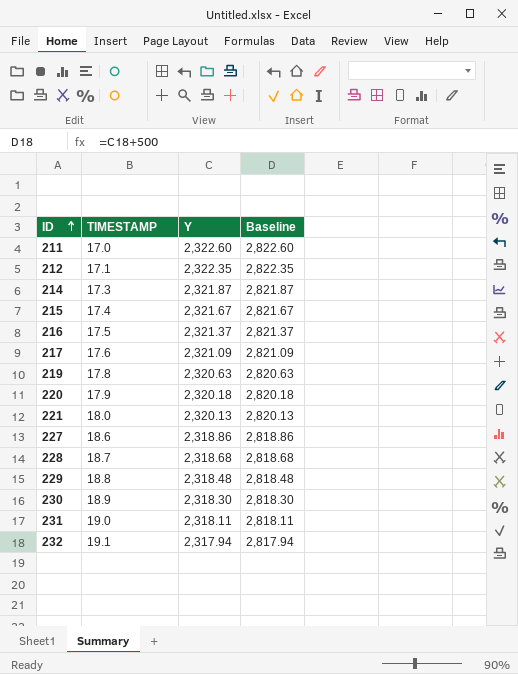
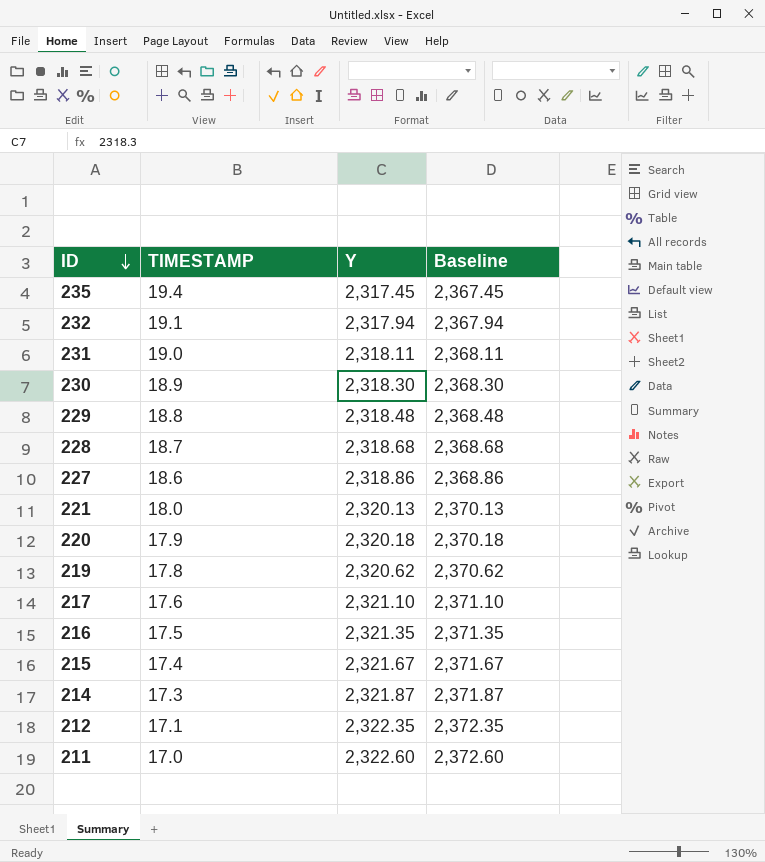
row order: ID ascending -> ID descending
column Baseline | formula: [Y] + 500 -> [Y] + 50
row 235: none -> 19.4 | 2,317.45 | 2,367.45
219 | Y: 2,320.63 -> 2,320.62
217 | Y: 2,321.09 -> 2,321.10
216 | Y: 2,321.37 -> 2,321.35

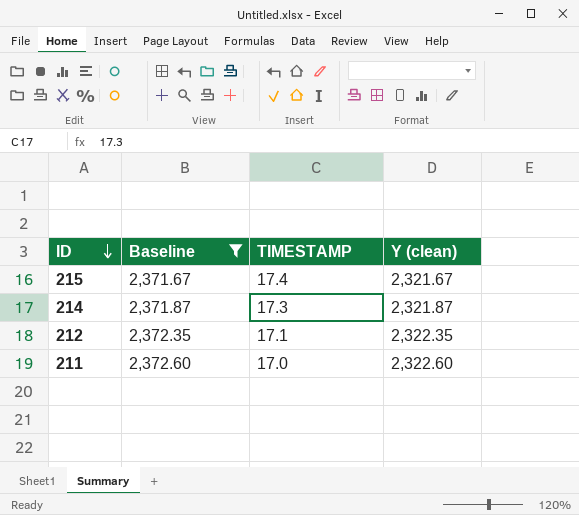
filter: none -> Baseline >= 2,371.67
column Baseline | position: 4 -> 2
column name: Y -> Y (clean)

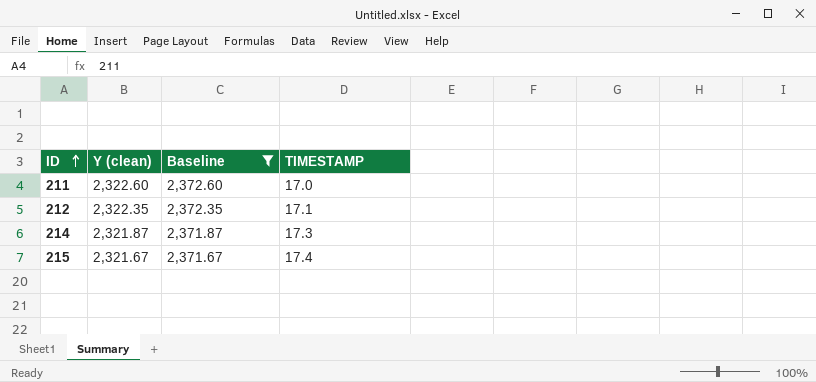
row order: ID descending -> ID ascending
column Y (clean) | position: 4 -> 2

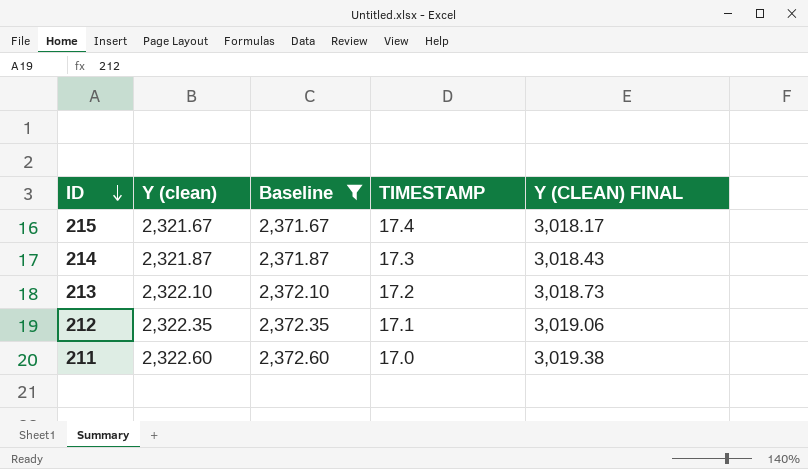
row order: ID ascending -> ID descending
column Y (CLEAN) FINAL | formula: none -> [Y (clean)] * 1.3
row 213: none -> 2,322.10 | 2,372.10 | 17.2 | 3,018.73

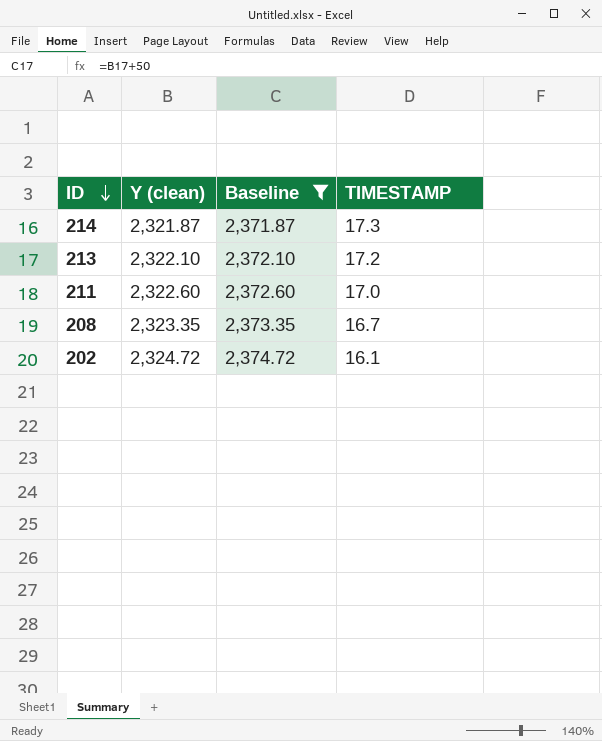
column Y (CLEAN) FINAL | formula: [Y (clean)] * 1.3 -> none
row 215: 2,321.67 | 2,371.67 | 17.4 | 3,018.17 -> none
row 212: 2,322.35 | 2,372.35 | 17.1 | 3,019.06 -> none
row 208: none -> 2,323.35 | 2,373.35 | 16.7
row 202: none -> 2,324.72 | 2,374.72 | 16.1

